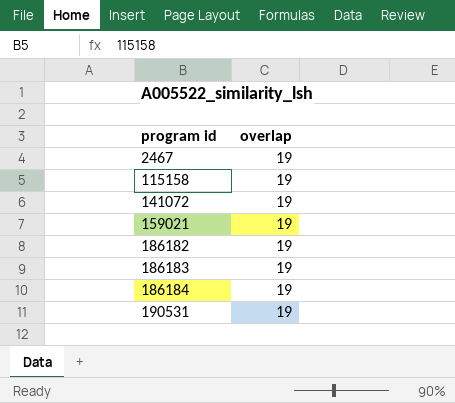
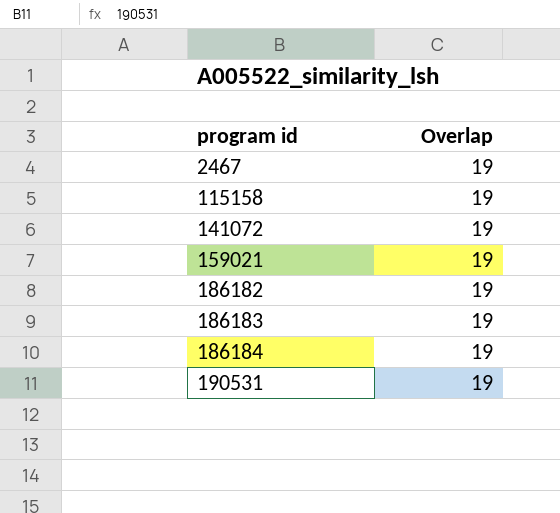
column name: overlap -> Overlap

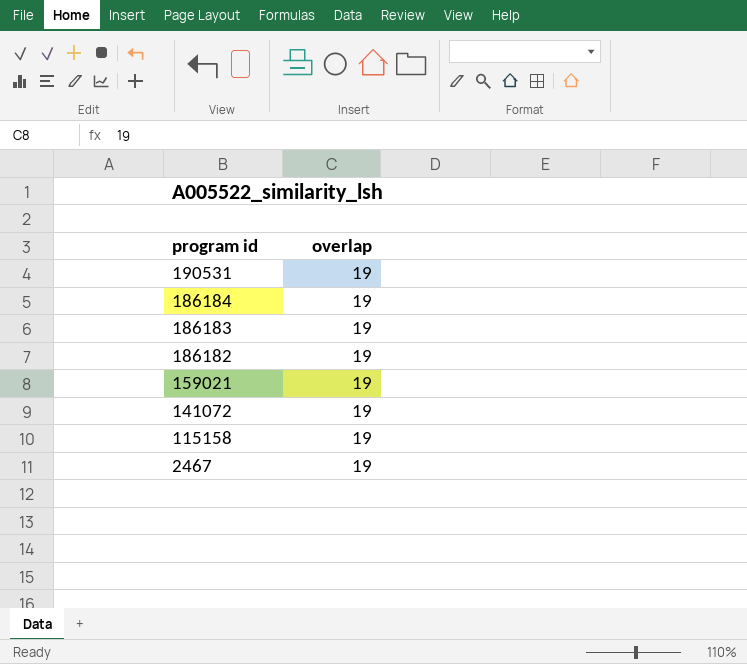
row order: program id ascending -> program id descending
column name: Overlap -> overlap

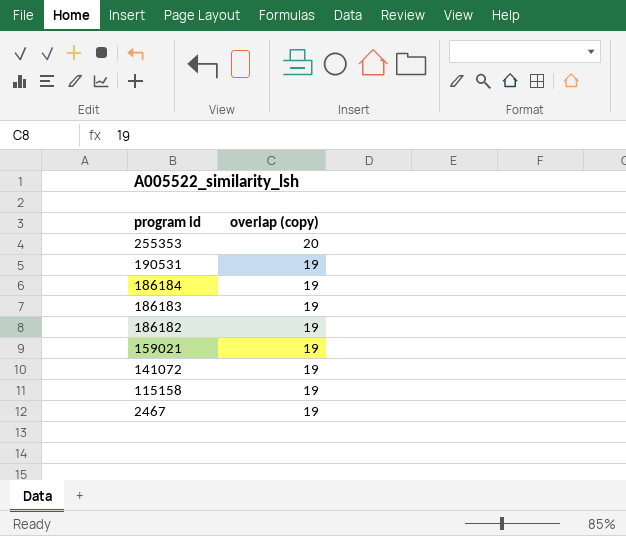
column name: overlap -> overlap (copy)
row 255353: none -> 20

